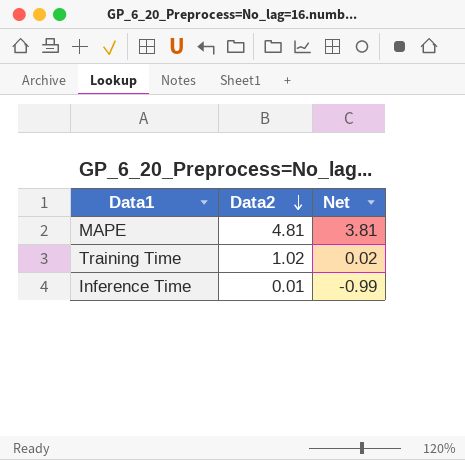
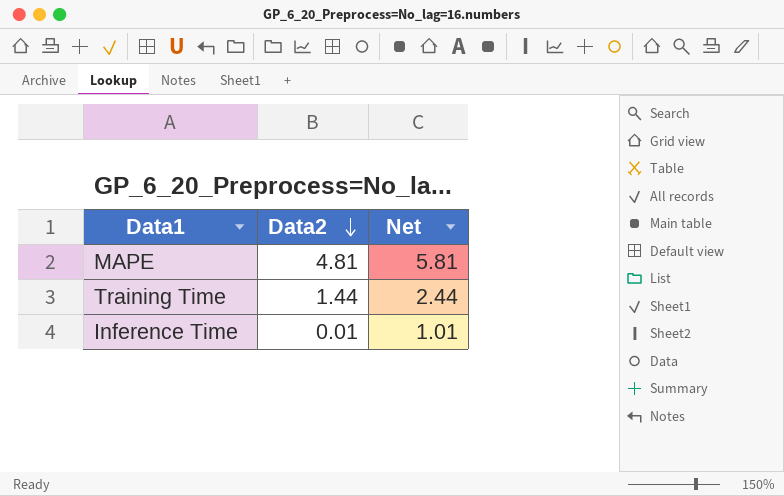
column Net | formula: [Data2] - 1 -> [Data2] + 1
Training Time | Data2: 1.02 -> 1.44

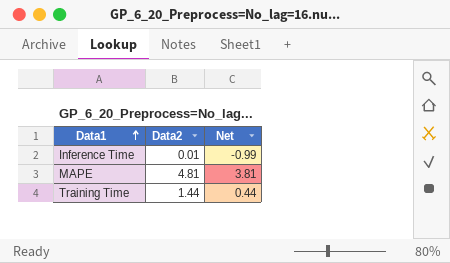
row order: Data2 descending -> Data1 ascending
column Net | formula: [Data2] + 1 -> [Data2] - 1

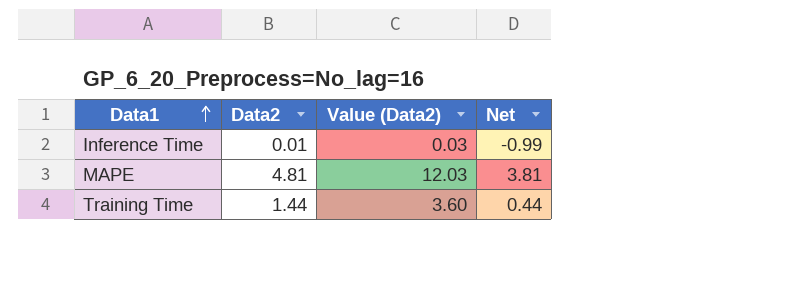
column Value (Data2) | formula: none -> [Data2] * 2.5

